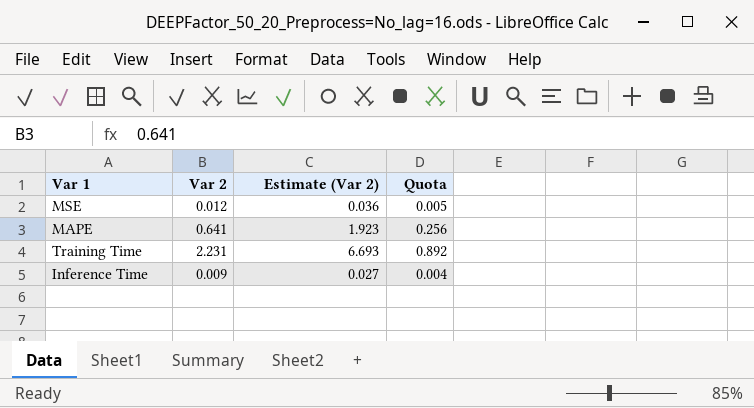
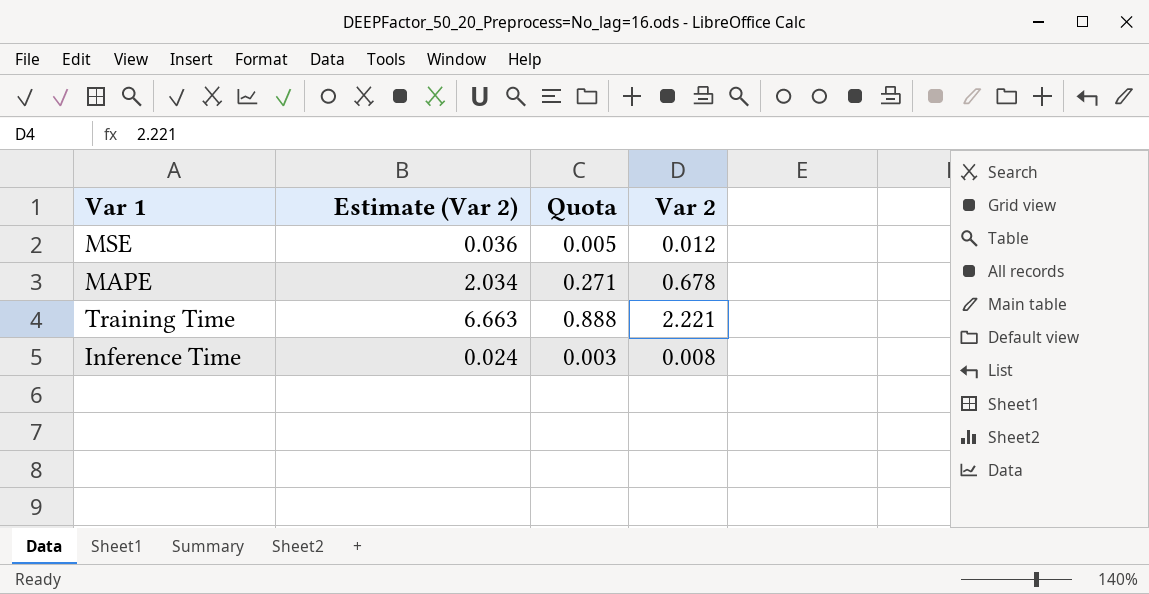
column Var 2 | position: 2 -> 4
MAPE | Estimate (Var 2): 1.923 -> 2.034
MAPE | Quota: 0.256 -> 0.271
MAPE | Var 2: 0.641 -> 0.678
Training Time | Estimate (Var 2): 6.693 -> 6.663
Training Time | Quota: 0.892 -> 0.888
Training Time | Var 2: 2.231 -> 2.221
Inference Time | Estimate (Var 2): 0.027 -> 0.024
Inference Time | Quota: 0.004 -> 0.003
Inference Time | Var 2: 0.009 -> 0.008

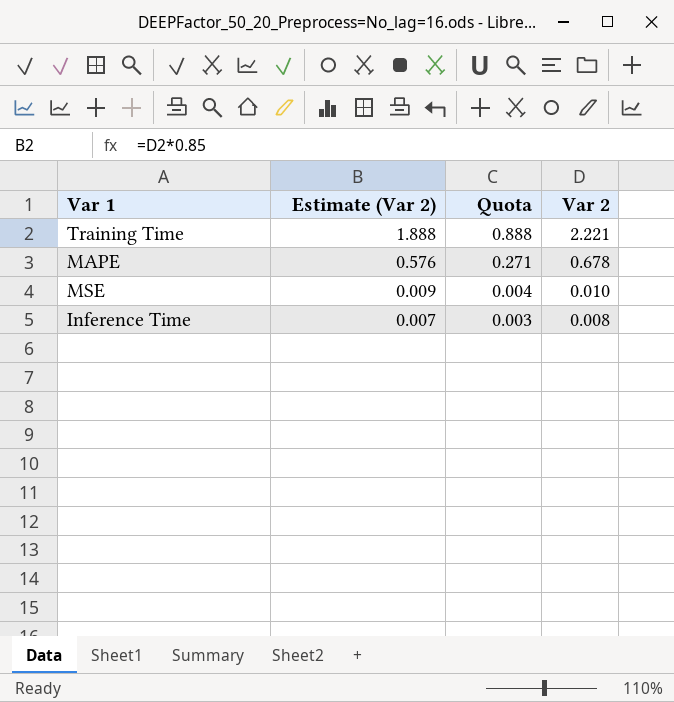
row order: none -> Estimate (Var 2) descending
column Estimate (Var 2) | formula: [Var 2] * 3 -> [Var 2] * 0.85
MSE | Quota: 0.005 -> 0.004
MSE | Var 2: 0.012 -> 0.010

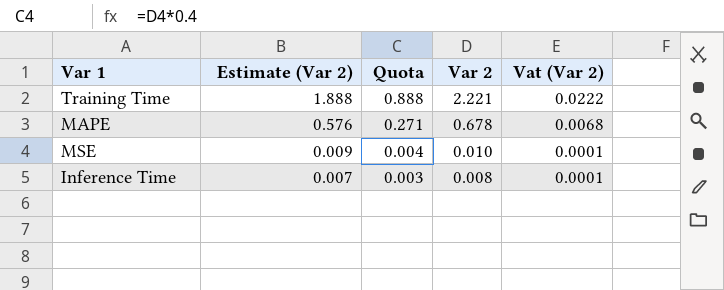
column Vat (Var 2) | formula: none -> [Var 2] * 0.01

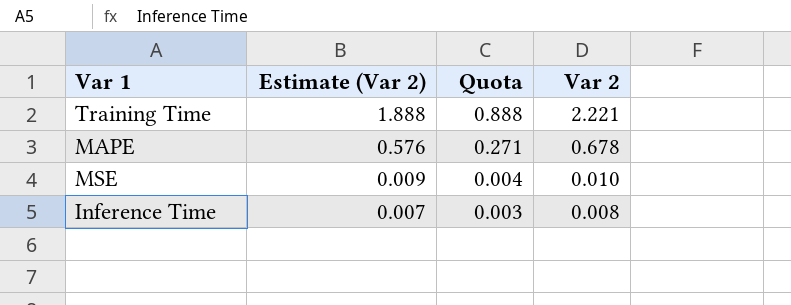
column Vat (Var 2) | formula: [Var 2] * 0.01 -> none

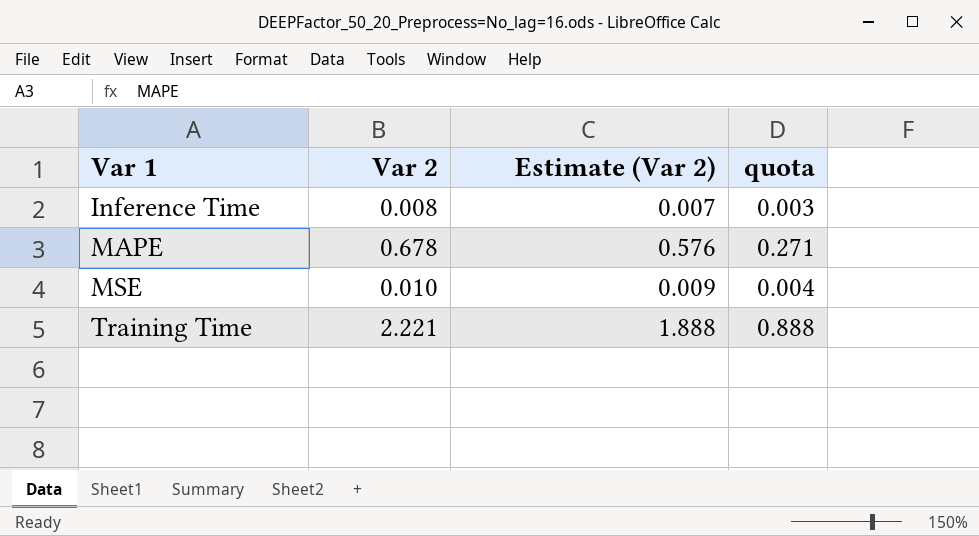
row order: Estimate (Var 2) descending -> Var 1 ascending
column Var 2 | position: 4 -> 2
column name: Quota -> quota

